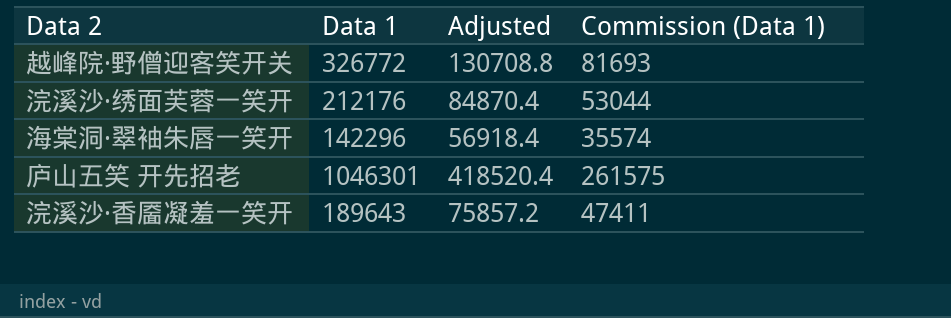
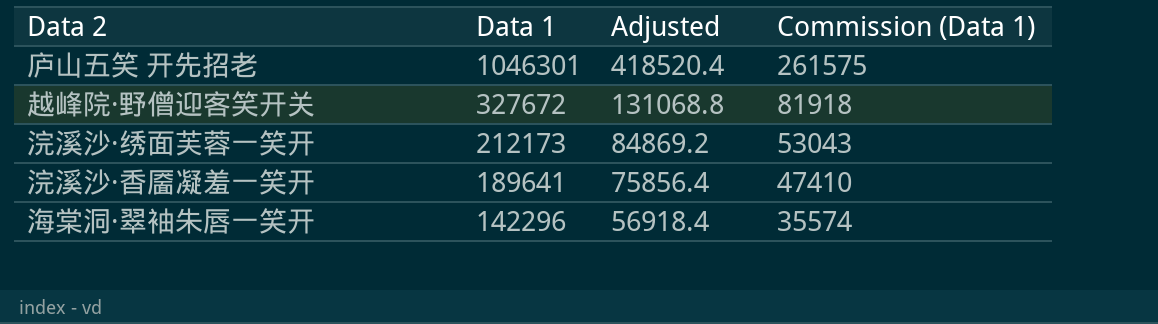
row order: none -> Data 1 descending
越峰院·野僧迎客笑开关 | Data 1: 326772 -> 327672
越峰院·野僧迎客笑开关 | Adjusted: 130708.8 -> 131068.8
越峰院·野僧迎客笑开关 | Commission (Data 1): 81693 -> 81918
浣溪沙·绣面芙蓉一笑开 | Data 1: 212176 -> 212173
浣溪沙·绣面芙蓉一笑开 | Adjusted: 84870.4 -> 84869.2
浣溪沙·绣面芙蓉一笑开 | Commission (Data 1): 53044 -> 53043
浣溪沙·香靥凝羞一笑开 | Data 1: 189643 -> 189641
浣溪沙·香靥凝羞一笑开 | Adjusted: 75857.2 -> 75856.4
浣溪沙·香靥凝羞一笑开 | Commission (Data 1): 47411 -> 47410

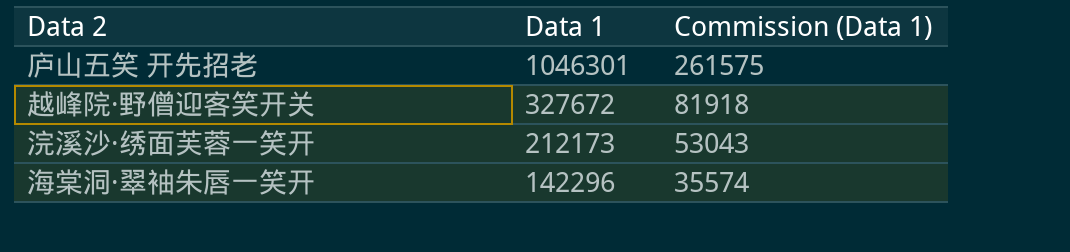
column Adjusted | formula: [Data 1] * 0.4 -> none
row 浣溪沙·香靥凝羞一笑开: 189641 | 75856.4 | 47410 -> none

